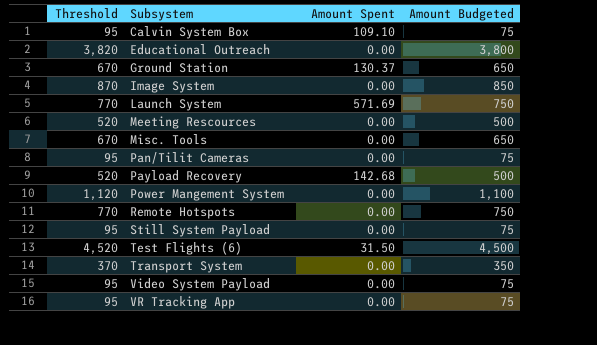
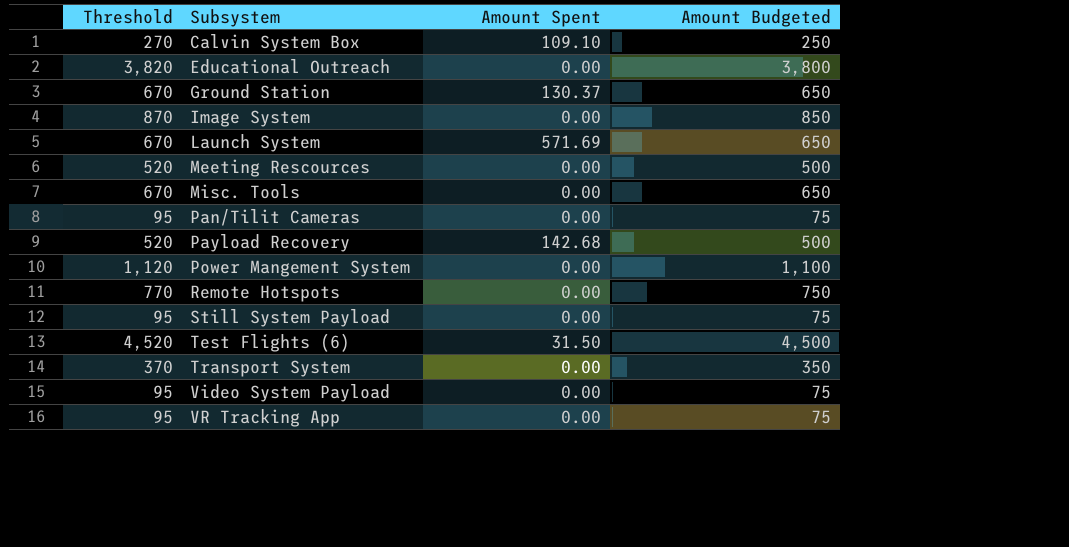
Calvin System Box | Threshold: 95 -> 270
Calvin System Box | Amount Budgeted: 75 -> 250
Launch System | Threshold: 770 -> 670
Launch System | Amount Budgeted: 750 -> 650

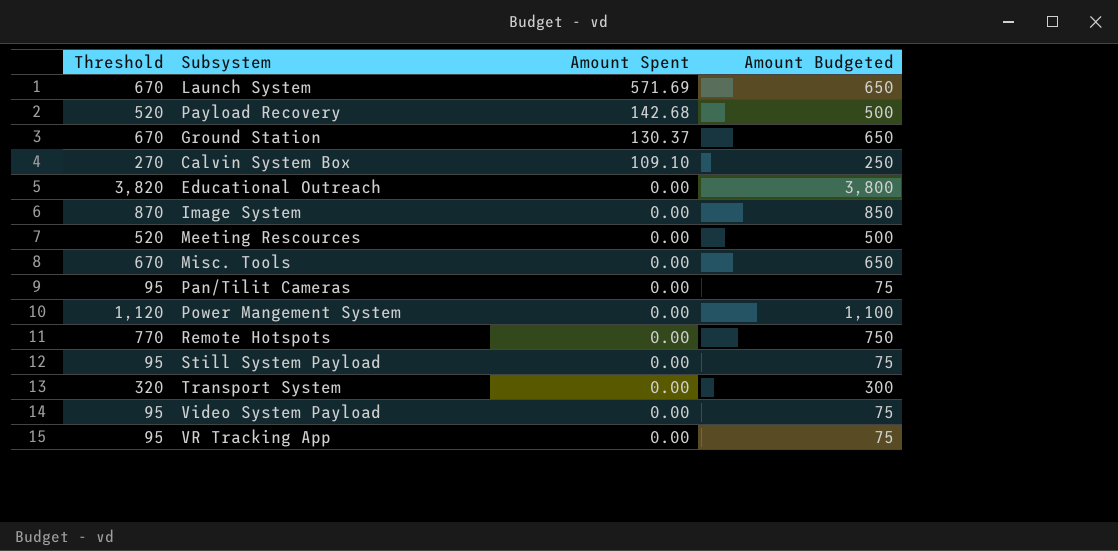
row order: Subsystem ascending -> Amount Spent descending
row Test Flights (6): 4,520 | 31.50 | 4,500 -> none
Transport System | Threshold: 370 -> 320
Transport System | Amount Budgeted: 350 -> 300

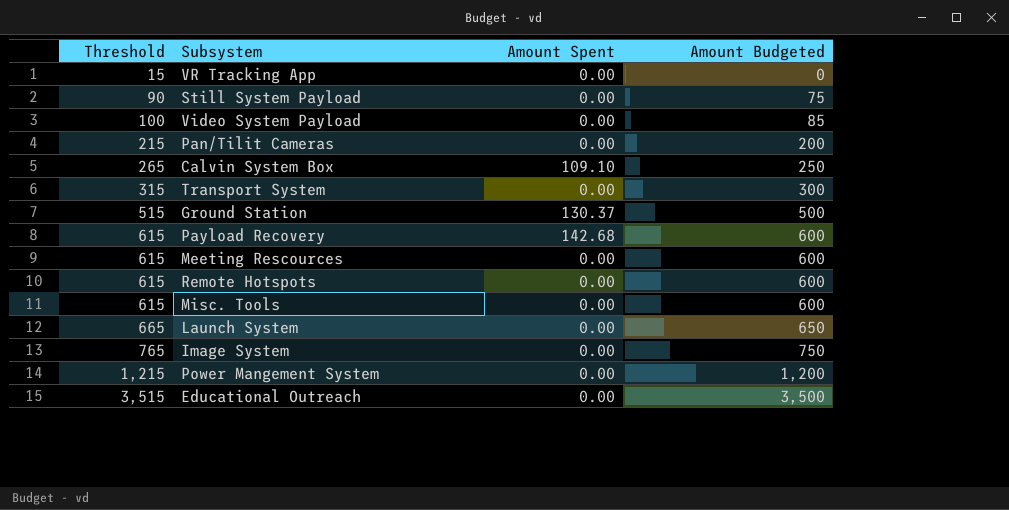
row order: Amount Spent descending -> Threshold ascending
column Threshold | formula: [Amount Budgeted] + 20 -> [Amount Budgeted] + 15
VR Tracking App | Amount Budgeted: 75 -> 0
Video System Payload | Amount Budgeted: 75 -> 85
Pan/Tilit Cameras | Amount Budgeted: 75 -> 200
Ground Station | Amount Budgeted: 650 -> 500
Payload Recovery | Amount Budgeted: 500 -> 600
Meeting Rescources | Amount Budgeted: 500 -> 600
Remote Hotspots | Amount Budgeted: 750 -> 600
Misc. Tools | Amount Budgeted: 650 -> 600
Launch System | Amount Spent: 571.69 -> 0.00
Image System | Amount Budgeted: 850 -> 750
Power Mangement System | Amount Budgeted: 1,100 -> 1,200
Educational Outreach | Amount Budgeted: 3,800 -> 3,500

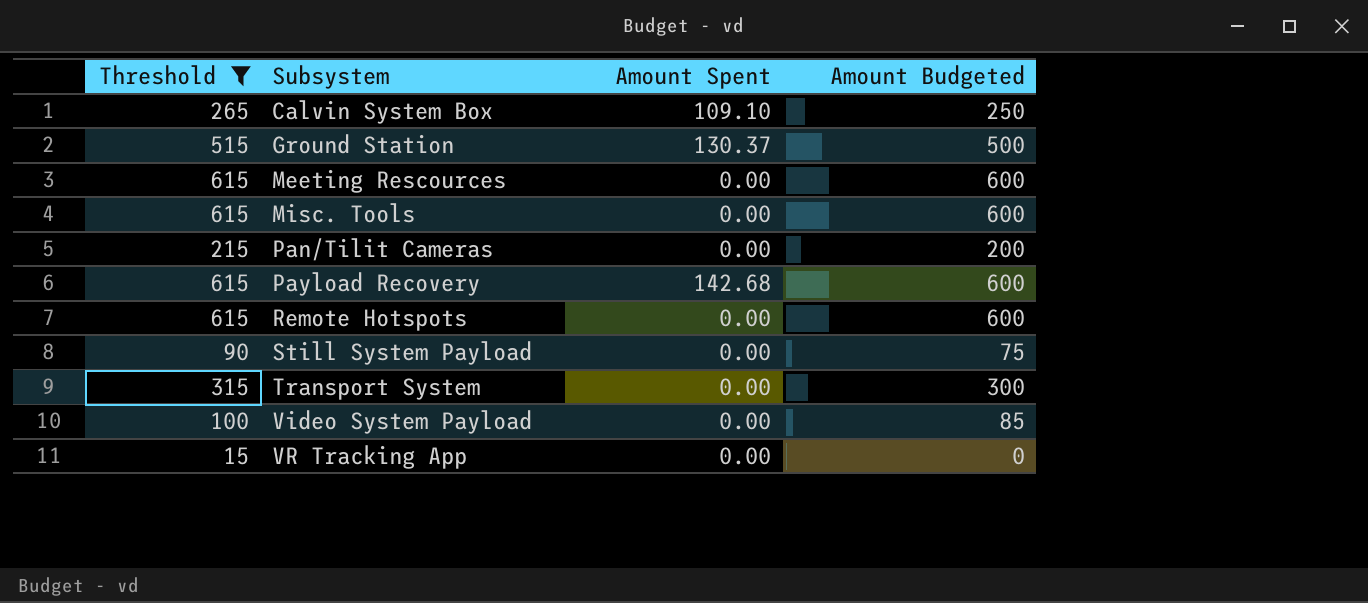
filter: none -> Threshold <= 615
row order: Threshold ascending -> Subsystem ascending

